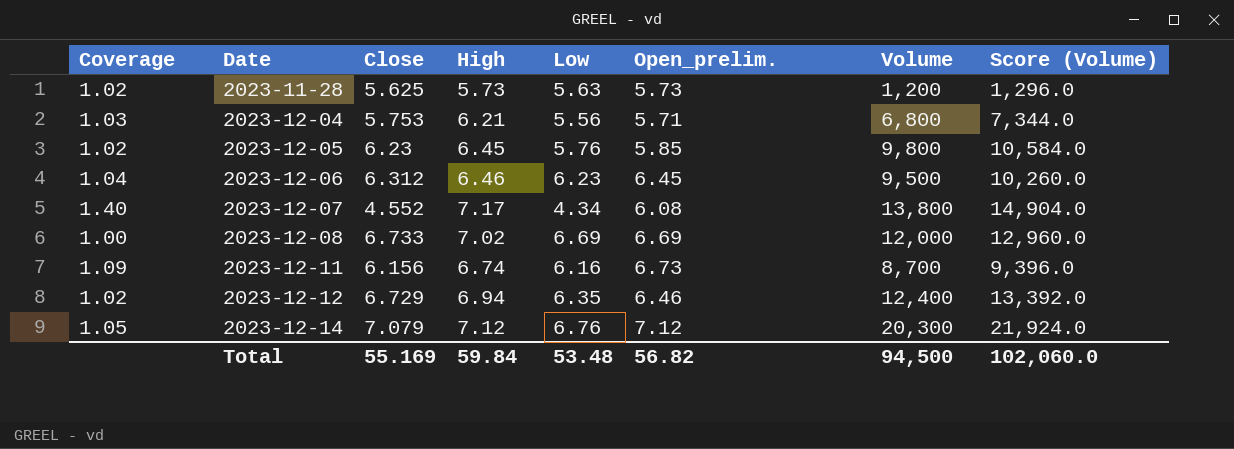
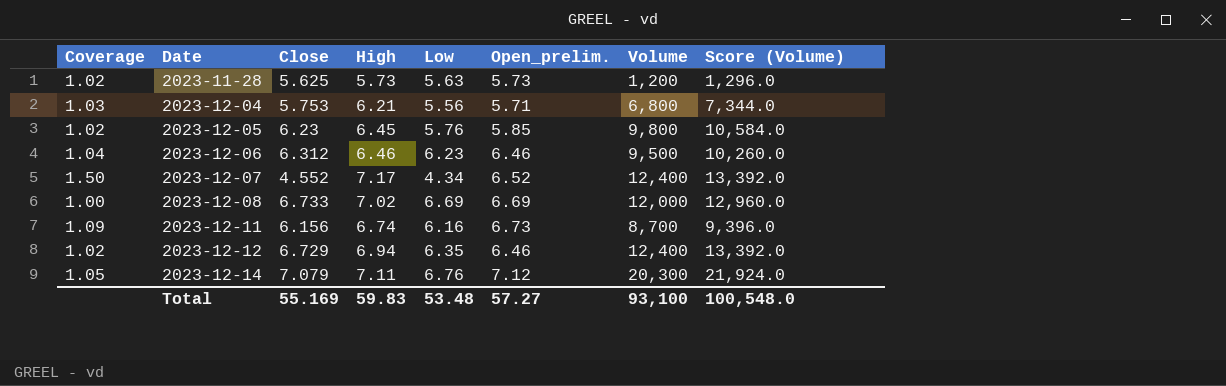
2023-12-06 | Open_prelim.: 6.45 -> 6.46
2023-12-07 | Coverage: 1.40 -> 1.50
2023-12-07 | Open_prelim.: 6.08 -> 6.52
2023-12-07 | Volume: 13,800 -> 12,400
2023-12-07 | Score (Volume): 14,904.0 -> 13,392.0
2023-12-14 | High: 7.12 -> 7.11
Total | High: 59.84 -> 59.83
Total | Open_prelim.: 56.82 -> 57.27
Total | Volume: 94,500 -> 93,100
Total | Score (Volume): 102,060.0 -> 100,548.0

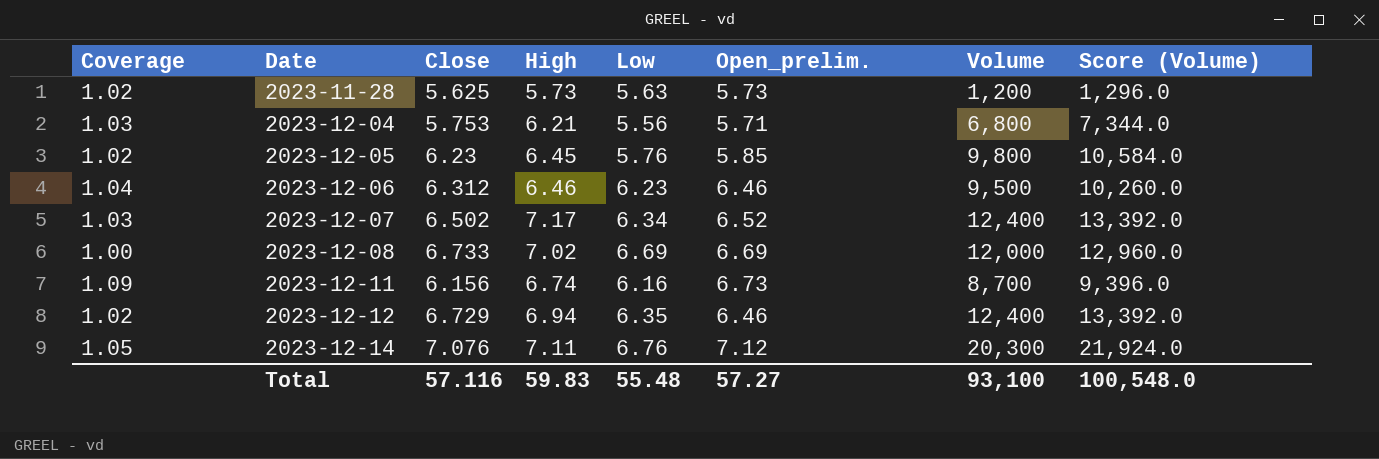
2023-12-07 | Coverage: 1.50 -> 1.03
2023-12-07 | Close: 4.552 -> 6.502
2023-12-07 | Low: 4.34 -> 6.34
2023-12-14 | Close: 7.079 -> 7.076
Total | Close: 55.169 -> 57.116
Total | Low: 53.48 -> 55.48

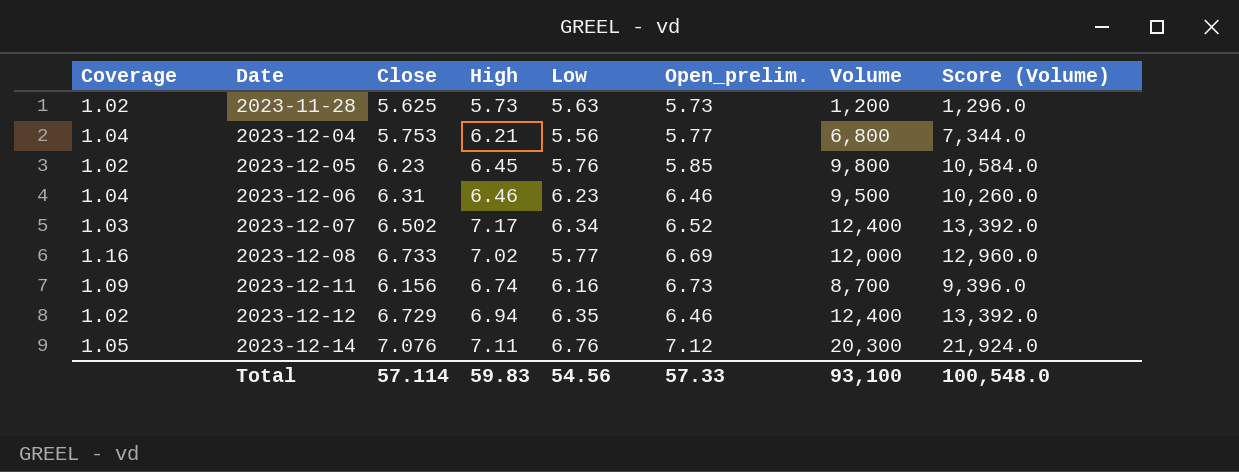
2023-12-04 | Coverage: 1.03 -> 1.04
2023-12-04 | Open_prelim.: 5.71 -> 5.77
2023-12-06 | Close: 6.312 -> 6.31
2023-12-08 | Coverage: 1.00 -> 1.16
2023-12-08 | Low: 6.69 -> 5.77
Total | Close: 57.116 -> 57.114
Total | Low: 55.48 -> 54.56
Total | Open_prelim.: 57.27 -> 57.33

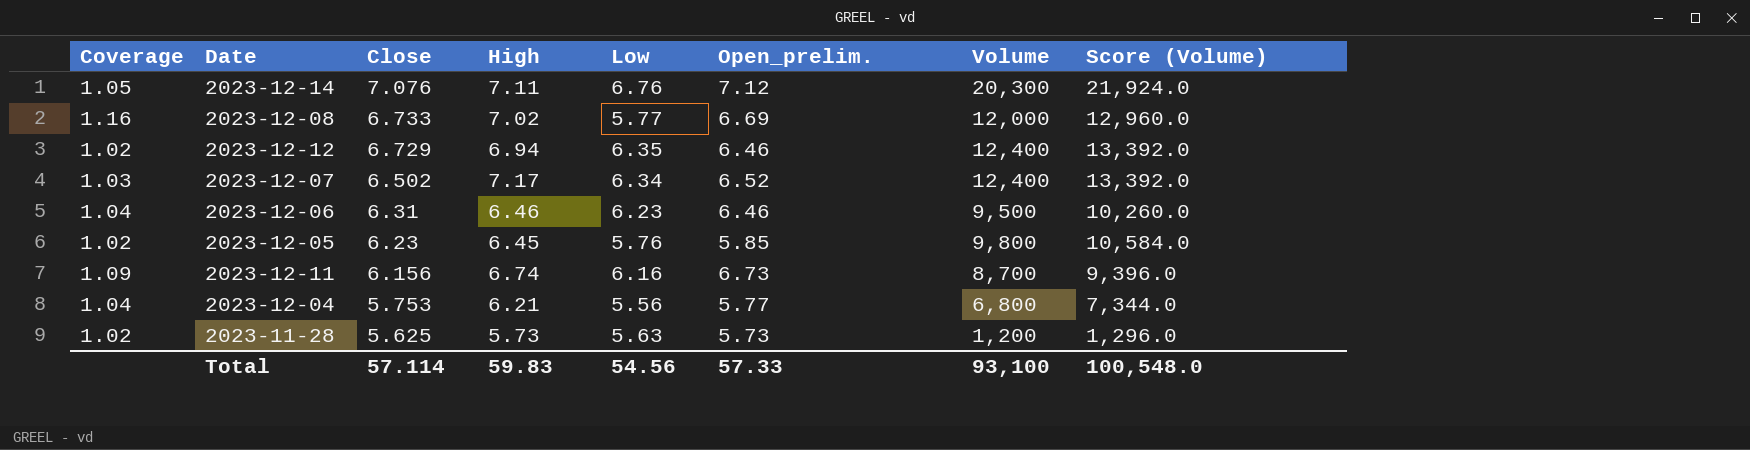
row order: Date ascending -> Close descending

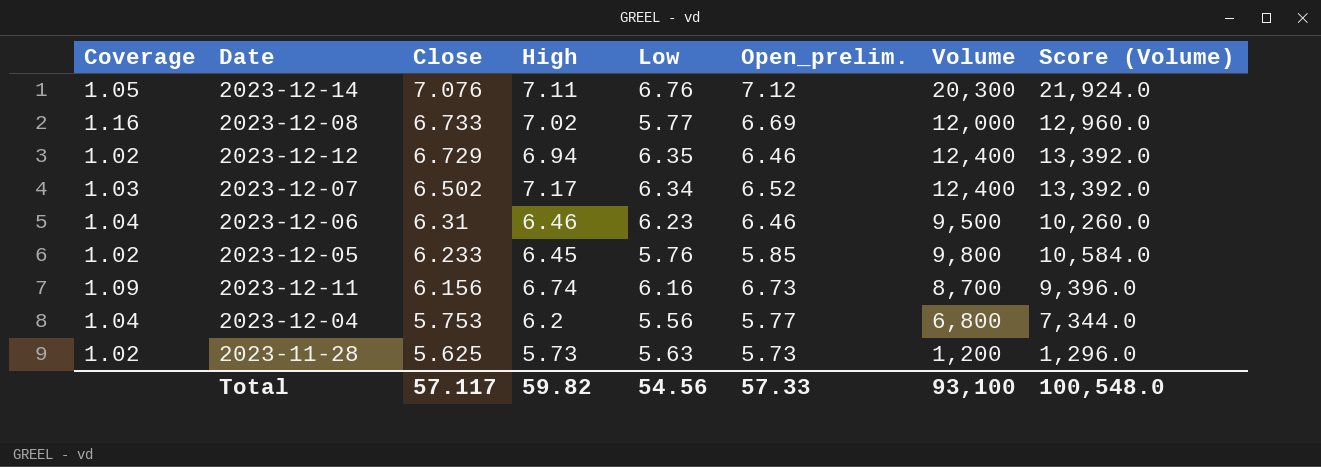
2023-12-05 | Close: 6.23 -> 6.233
2023-12-04 | High: 6.21 -> 6.2
Total | Close: 57.114 -> 57.117
Total | High: 59.83 -> 59.82

